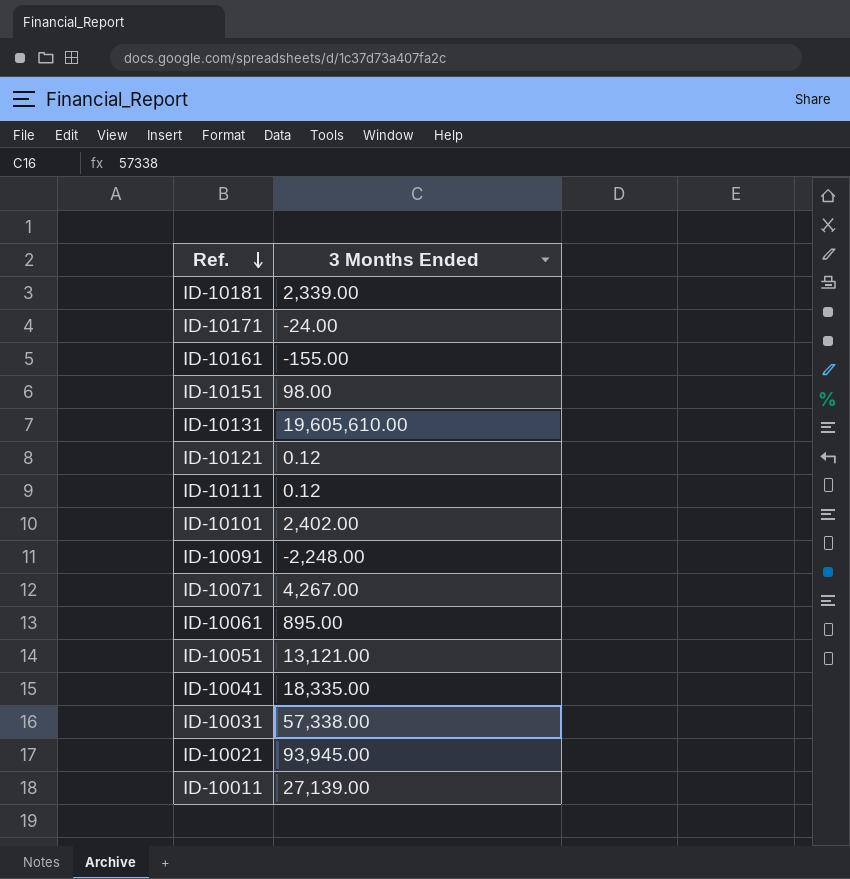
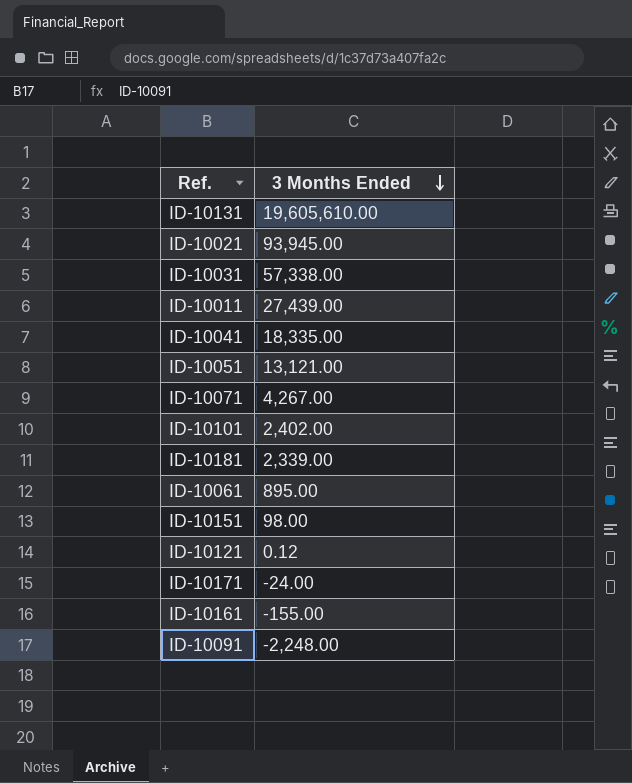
row order: Ref. descending -> 3 Months Ended descending
row ID-10111: 0.12 -> none
ID-10011 | 3 Months Ended: 27,139.00 -> 27,439.00

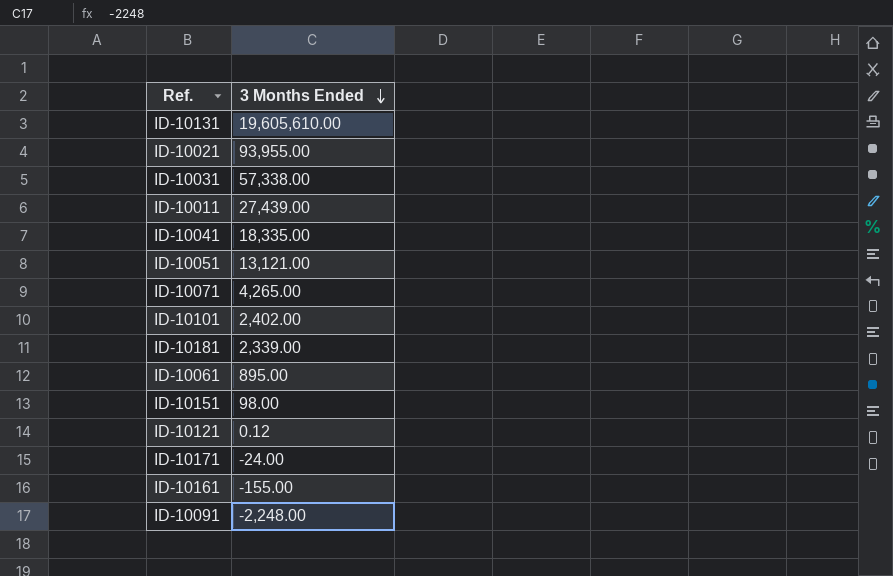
ID-10021 | 3 Months Ended: 93,945.00 -> 93,955.00
ID-10071 | 3 Months Ended: 4,267.00 -> 4,265.00

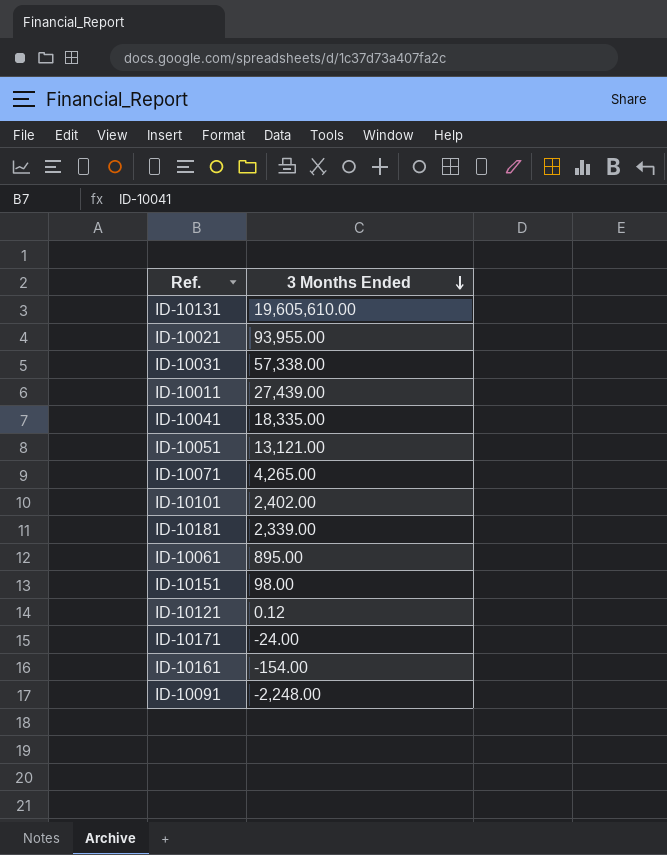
ID-10161 | 3 Months Ended: -155.00 -> -154.00

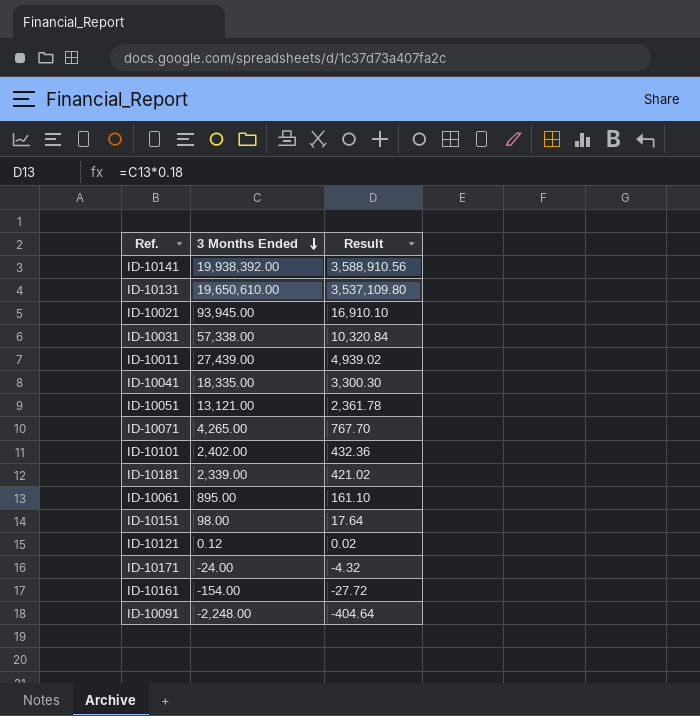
column Result | formula: none -> [3 Months Ended] * 0.18
row ID-10141: none -> 19,938,392.00 | 3,588,910.56
ID-10131 | 3 Months Ended: 19,605,610.00 -> 19,650,610.00
ID-10021 | 3 Months Ended: 93,955.00 -> 93,945.00

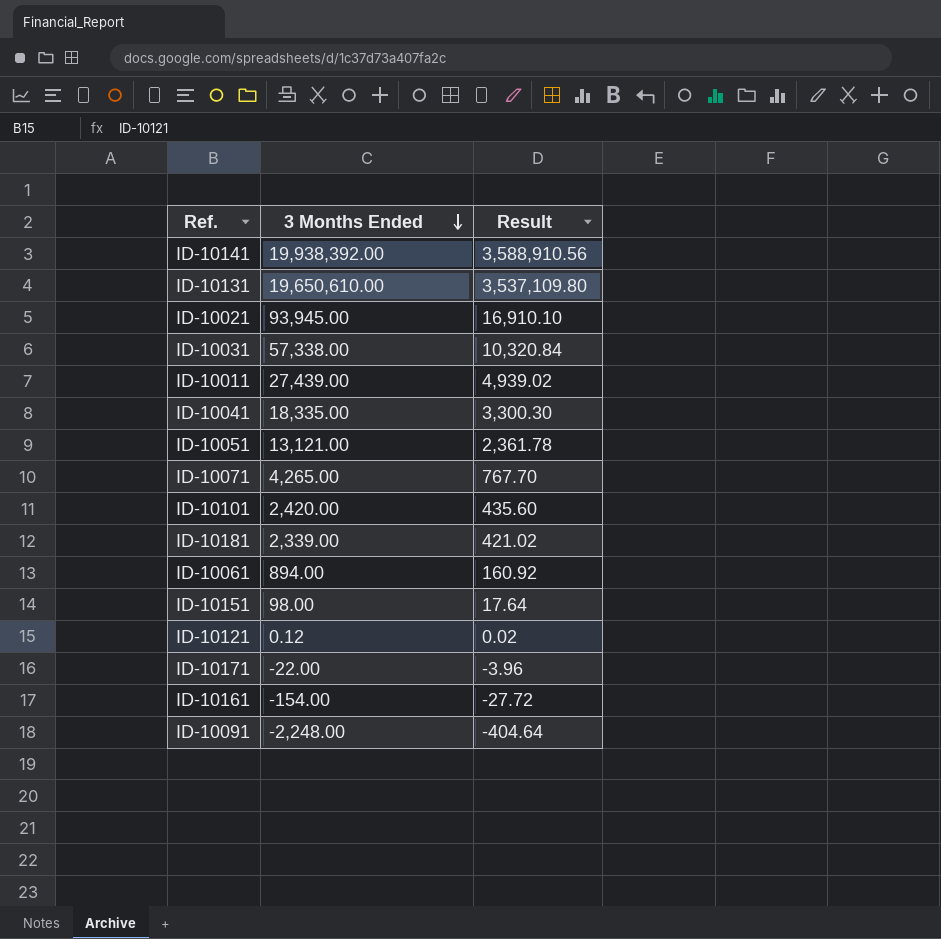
ID-10101 | 3 Months Ended: 2,402.00 -> 2,420.00
ID-10101 | Result: 432.36 -> 435.60
ID-10061 | 3 Months Ended: 895.00 -> 894.00
ID-10061 | Result: 161.10 -> 160.92
ID-10171 | 3 Months Ended: -24.00 -> -22.00
ID-10171 | Result: -4.32 -> -3.96

